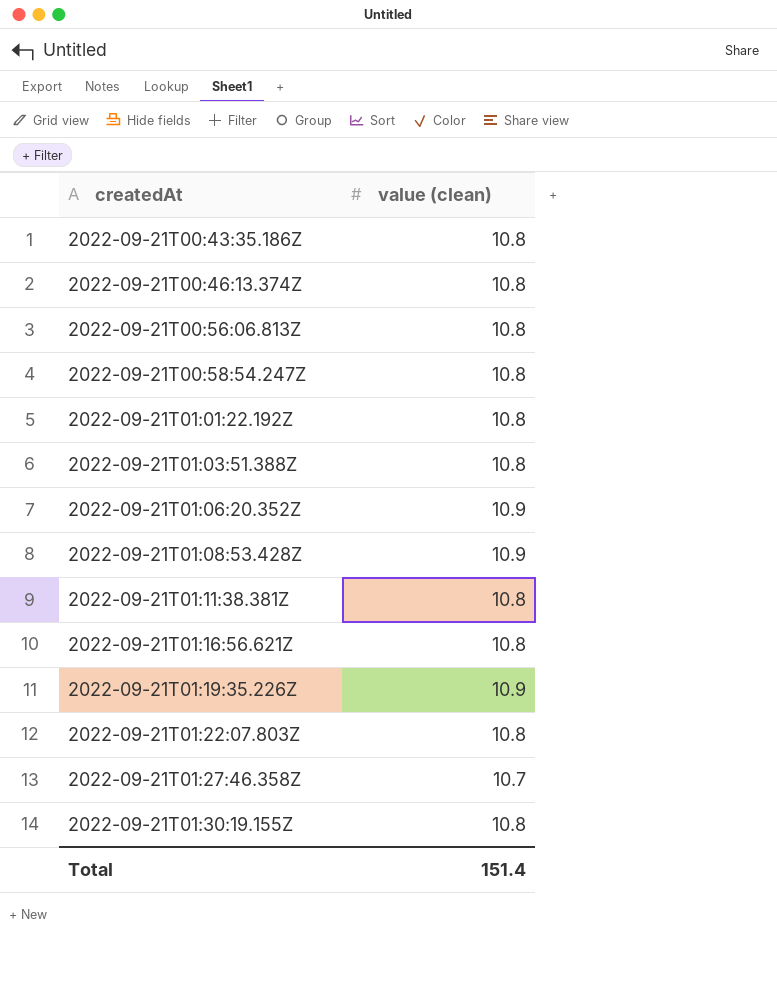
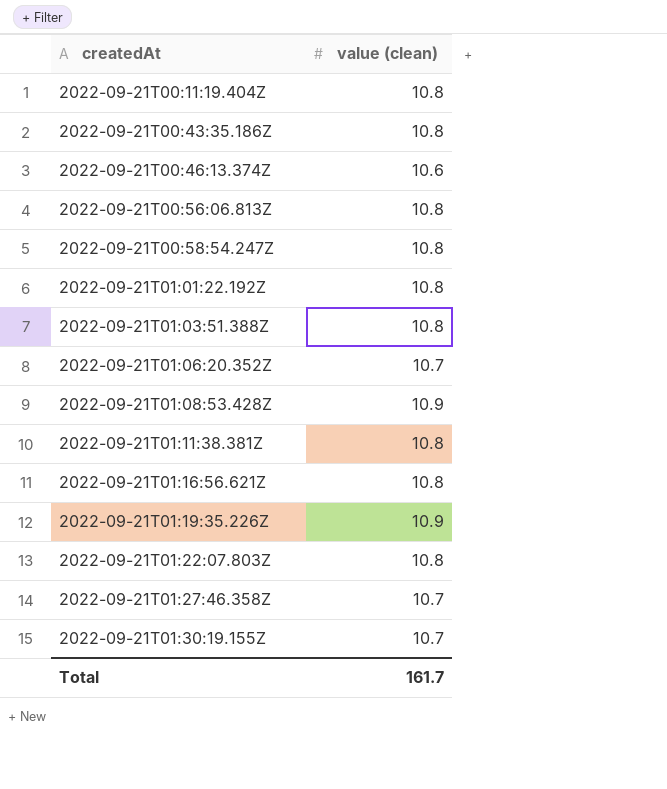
row 2022-09-21T00:11:19.404Z: none -> 10.8
2022-09-21T00:46:13.374Z | value (clean): 10.8 -> 10.6
2022-09-21T01:06:20.352Z | value (clean): 10.9 -> 10.7
2022-09-21T01:30:19.155Z | value (clean): 10.8 -> 10.7
Total | value (clean): 151.4 -> 161.7

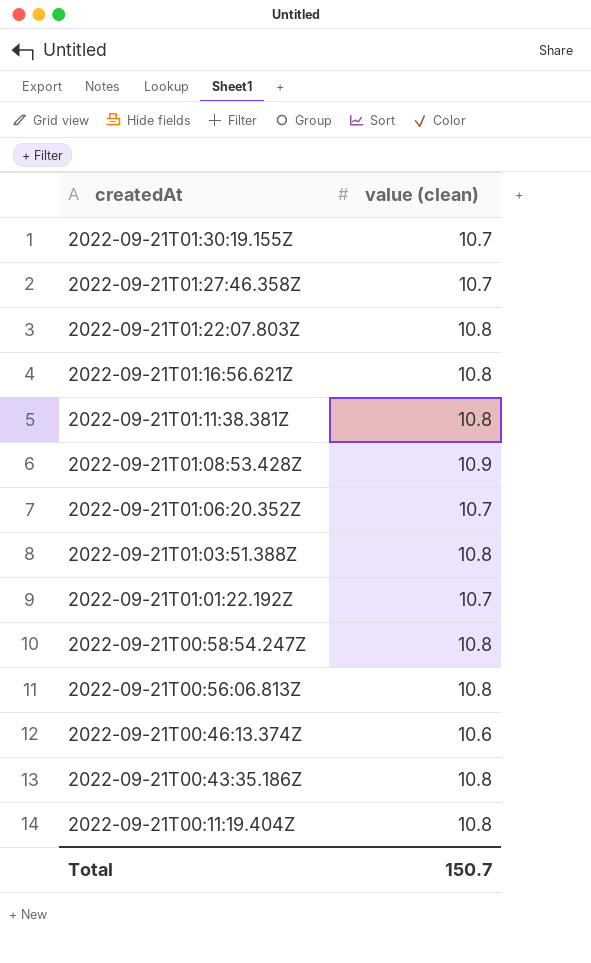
row order: createdAt ascending -> createdAt descending
row 2022-09-21T01:19:35.226Z: 10.9 -> none
2022-09-21T01:01:22.192Z | value (clean): 10.8 -> 10.7
Total | value (clean): 161.7 -> 150.7

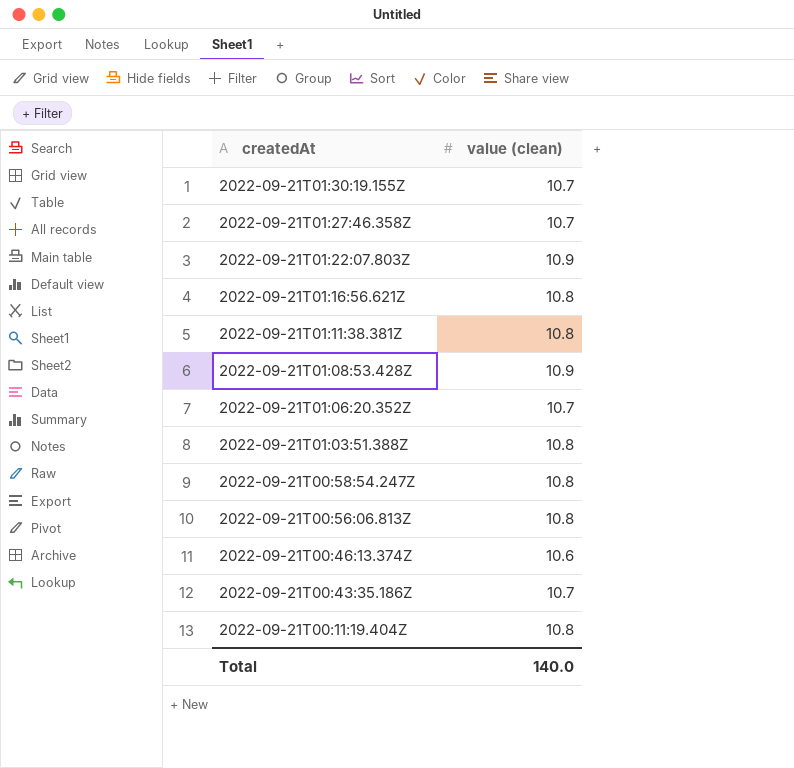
row 2022-09-21T01:01:22.192Z: 10.7 -> none
2022-09-21T01:22:07.803Z | value (clean): 10.8 -> 10.9
2022-09-21T00:43:35.186Z | value (clean): 10.8 -> 10.7
Total | value (clean): 150.7 -> 140.0

